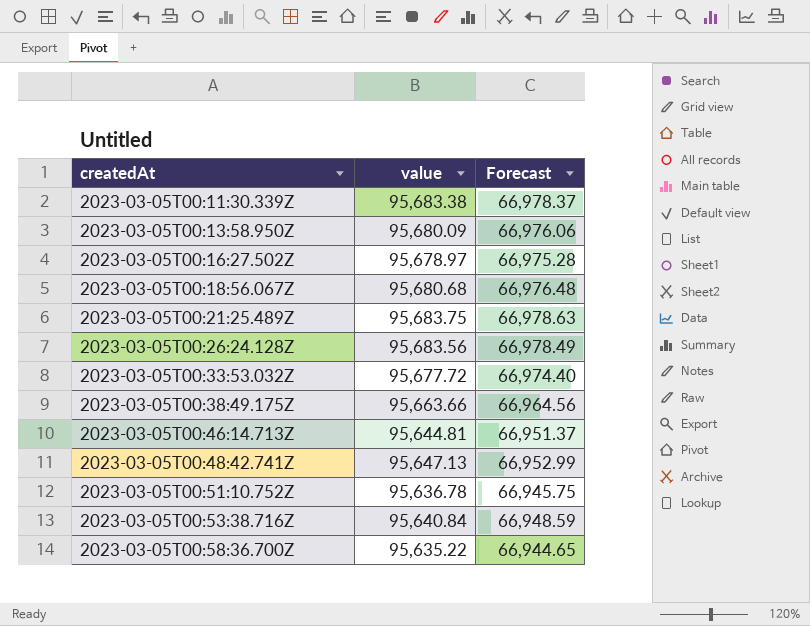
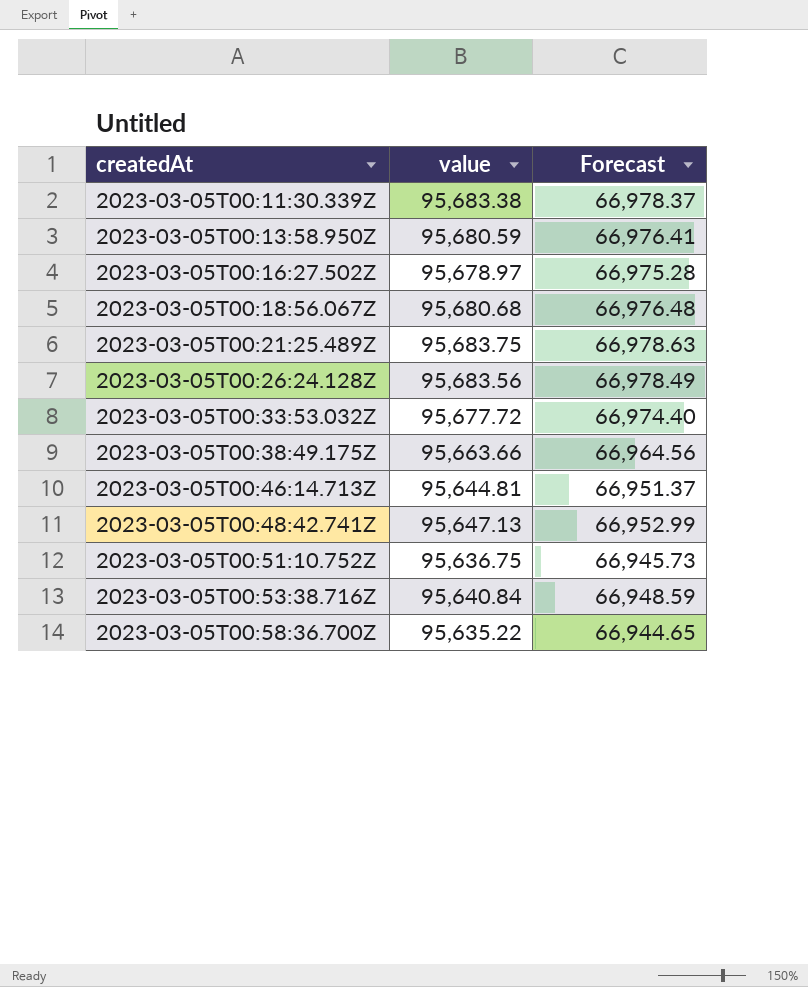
2023-03-05T00:13:58.950Z | value: 95,680.09 -> 95,680.59
2023-03-05T00:13:58.950Z | Forecast: 66,976.06 -> 66,976.41
2023-03-05T00:51:10.752Z | value: 95,636.78 -> 95,636.75
2023-03-05T00:51:10.752Z | Forecast: 66,945.75 -> 66,945.73

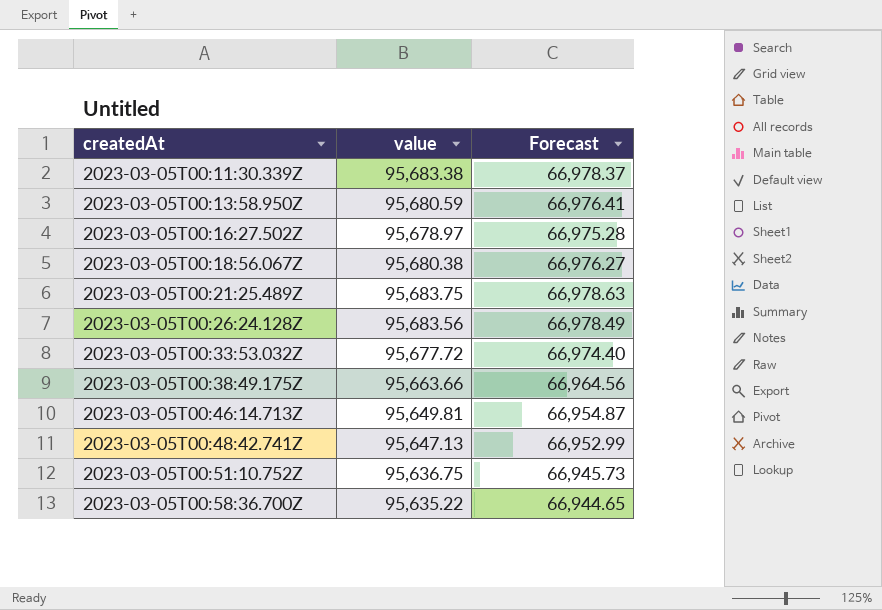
row 2023-03-05T00:53:38.716Z: 95,640.84 | 66,948.59 -> none
2023-03-05T00:18:56.067Z | value: 95,680.68 -> 95,680.38
2023-03-05T00:18:56.067Z | Forecast: 66,976.48 -> 66,976.27
2023-03-05T00:46:14.713Z | value: 95,644.81 -> 95,649.81
2023-03-05T00:46:14.713Z | Forecast: 66,951.37 -> 66,954.87

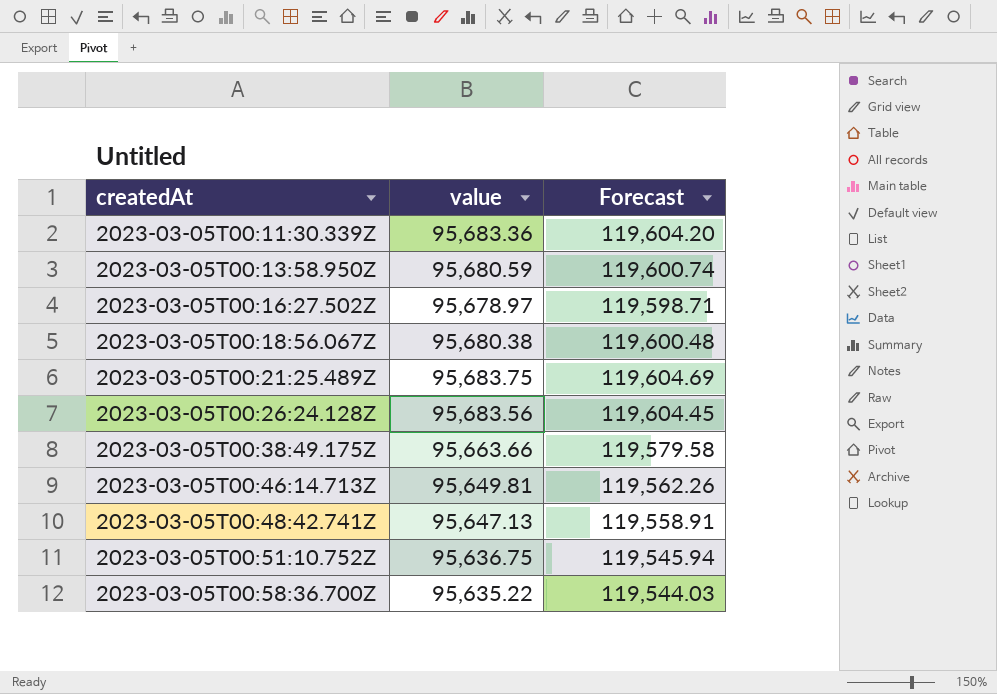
column Forecast | formula: [value] * 0.7 -> [value] * 1.25
row 2023-03-05T00:33:53.032Z: 95,677.72 | 66,974.40 -> none
2023-03-05T00:11:30.339Z | value: 95,683.38 -> 95,683.36

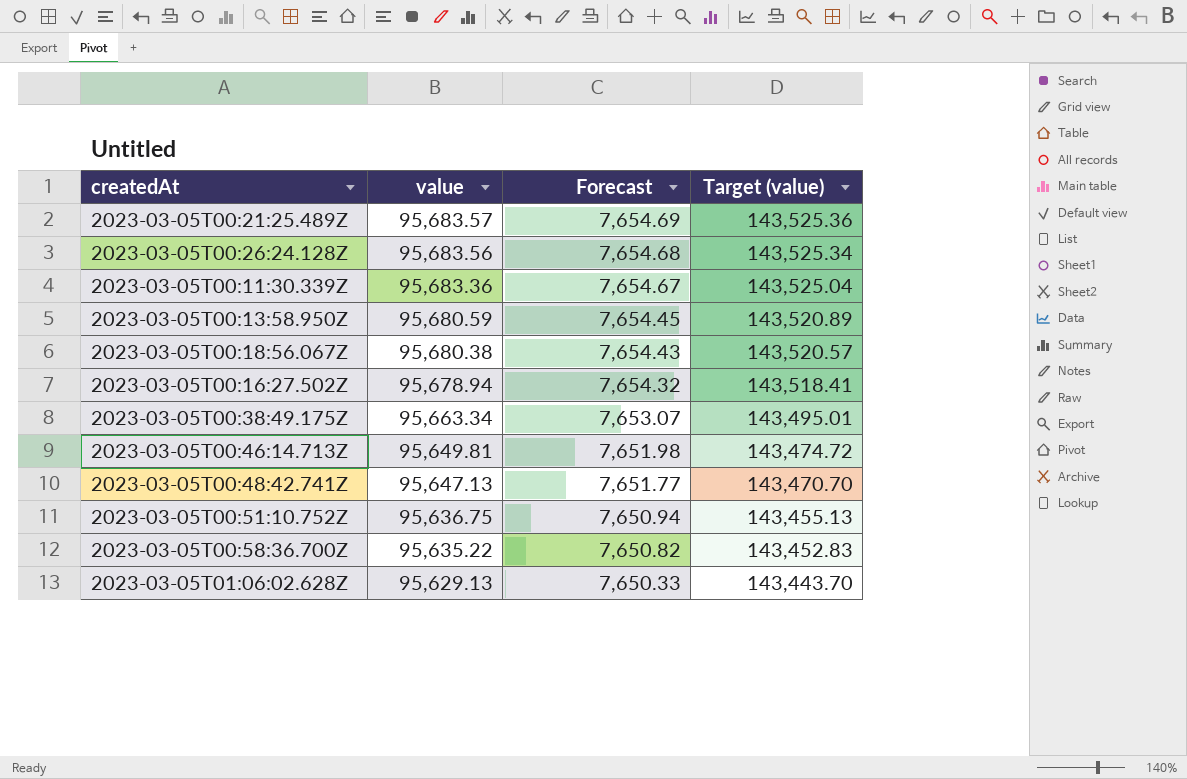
row order: createdAt ascending -> value descending
column Forecast | formula: [value] * 1.25 -> [value] * 0.08
column Target (value) | formula: none -> [value] * 1.5
2023-03-05T00:21:25.489Z | value: 95,683.75 -> 95,683.57
2023-03-05T00:16:27.502Z | value: 95,678.97 -> 95,678.94
2023-03-05T00:38:49.175Z | value: 95,663.66 -> 95,663.34
row 2023-03-05T01:06:02.628Z: none -> 95,629.13 | 7,650.33 | 143,443.70

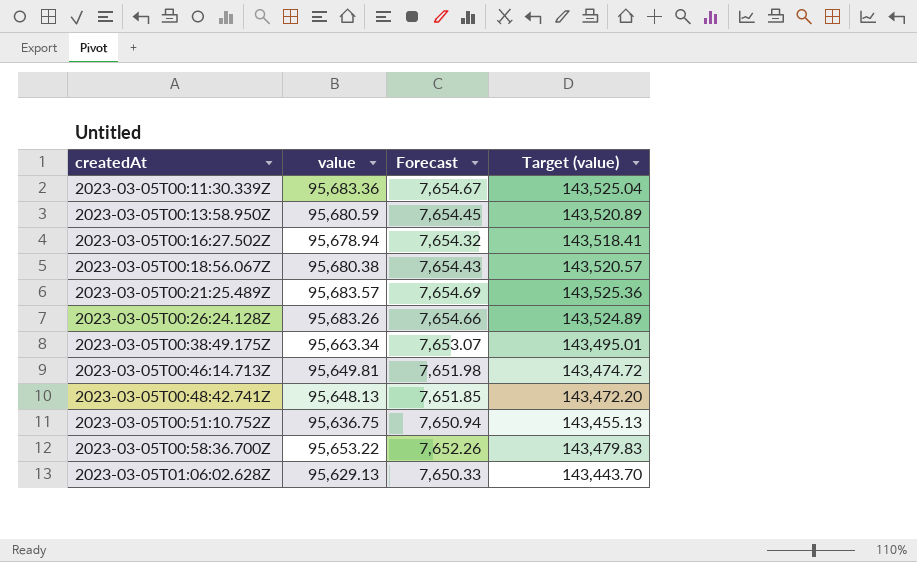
row order: value descending -> createdAt ascending
2023-03-05T00:26:24.128Z | value: 95,683.56 -> 95,683.26
2023-03-05T00:26:24.128Z | Forecast: 7,654.68 -> 7,654.66
2023-03-05T00:26:24.128Z | Target (value): 143,525.34 -> 143,524.89
2023-03-05T00:48:42.741Z | value: 95,647.13 -> 95,648.13
2023-03-05T00:48:42.741Z | Forecast: 7,651.77 -> 7,651.85
2023-03-05T00:48:42.741Z | Target (value): 143,470.70 -> 143,472.20
2023-03-05T00:58:36.700Z | value: 95,635.22 -> 95,653.22
2023-03-05T00:58:36.700Z | Forecast: 7,650.82 -> 7,652.26
2023-03-05T00:58:36.700Z | Target (value): 143,452.83 -> 143,479.83

